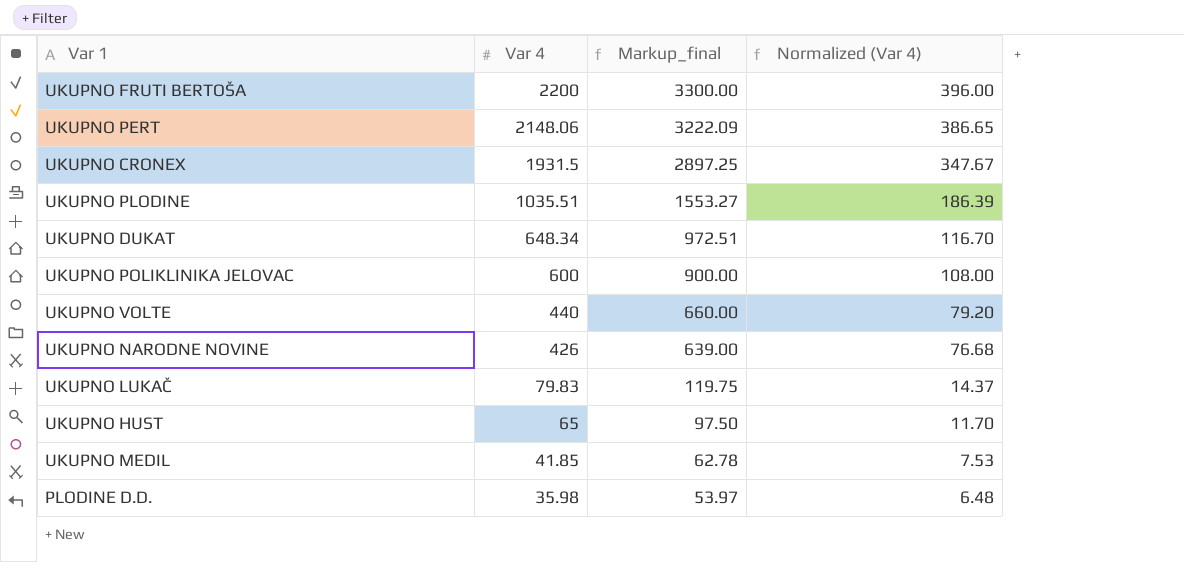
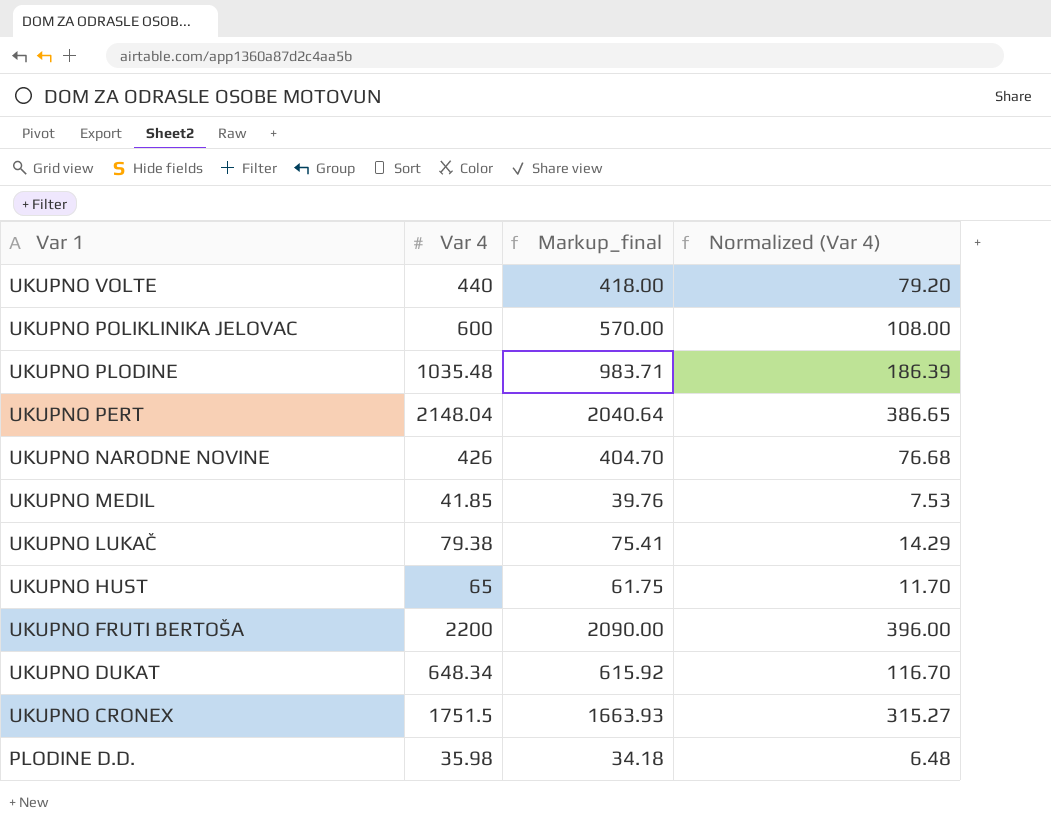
row order: Var 4 descending -> Var 1 descending
column Markup_final | formula: [Var 4] * 1.5 -> [Var 4] * 0.95
UKUPNO PLODINE | Var 4: 1035.51 -> 1035.48
UKUPNO PERT | Var 4: 2148.06 -> 2148.04
UKUPNO LUKAČ | Var 4: 79.83 -> 79.38
UKUPNO LUKAČ | Normalized (Var 4): 14.37 -> 14.29
UKUPNO CRONEX | Var 4: 1931.5 -> 1751.5
UKUPNO CRONEX | Normalized (Var 4): 347.67 -> 315.27

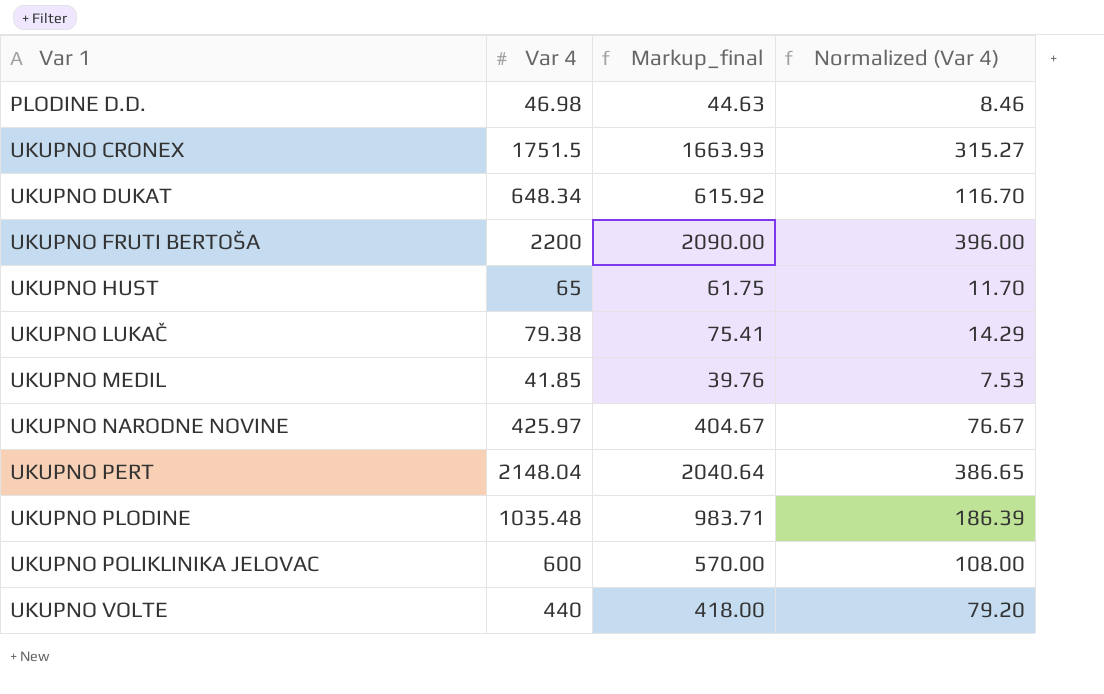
row order: Var 1 descending -> Var 1 ascending
PLODINE D.D. | Var 4: 35.98 -> 46.98
PLODINE D.D. | Markup_final: 34.18 -> 44.63
PLODINE D.D. | Normalized (Var 4): 6.48 -> 8.46
UKUPNO NARODNE NOVINE | Var 4: 426 -> 425.97
UKUPNO NARODNE NOVINE | Markup_final: 404.70 -> 404.67
UKUPNO NARODNE NOVINE | Normalized (Var 4): 76.68 -> 76.67

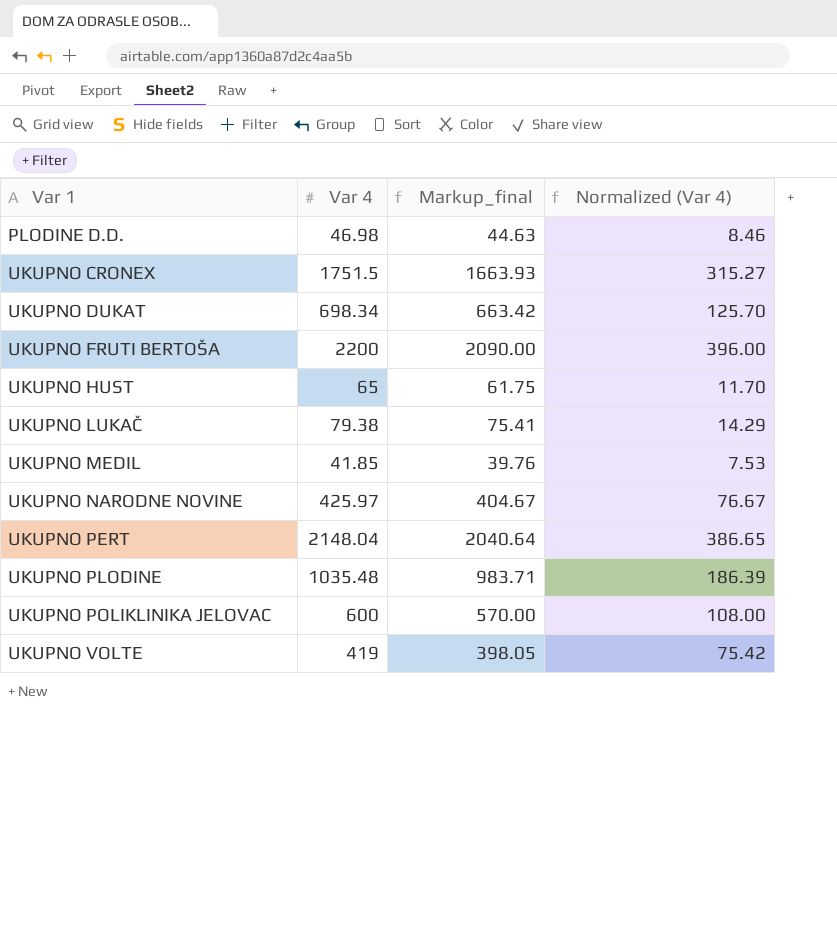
UKUPNO DUKAT | Var 4: 648.34 -> 698.34
UKUPNO DUKAT | Markup_final: 615.92 -> 663.42
UKUPNO DUKAT | Normalized (Var 4): 116.70 -> 125.70
UKUPNO VOLTE | Var 4: 440 -> 419
UKUPNO VOLTE | Markup_final: 418.00 -> 398.05
UKUPNO VOLTE | Normalized (Var 4): 79.20 -> 75.42

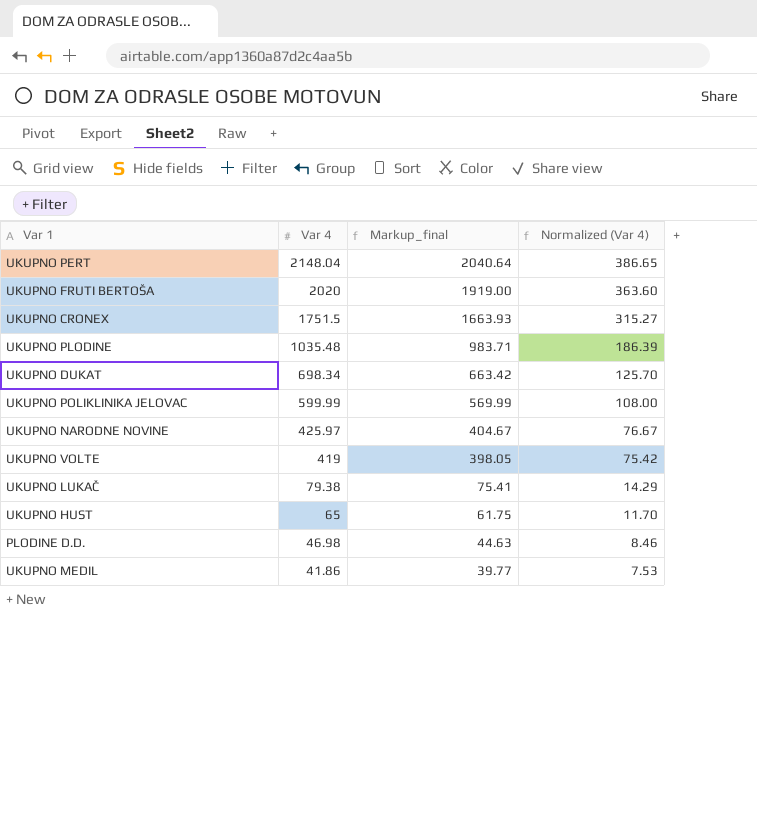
row order: Var 1 ascending -> Var 4 descending
UKUPNO FRUTI BERTOŠA | Var 4: 2200 -> 2020
UKUPNO FRUTI BERTOŠA | Markup_final: 2090.00 -> 1919.00
UKUPNO FRUTI BERTOŠA | Normalized (Var 4): 396.00 -> 363.60
UKUPNO POLIKLINIKA JELOVAC | Var 4: 600 -> 599.99
UKUPNO POLIKLINIKA JELOVAC | Markup_final: 570.00 -> 569.99
UKUPNO MEDIL | Var 4: 41.85 -> 41.86
UKUPNO MEDIL | Markup_final: 39.76 -> 39.77

